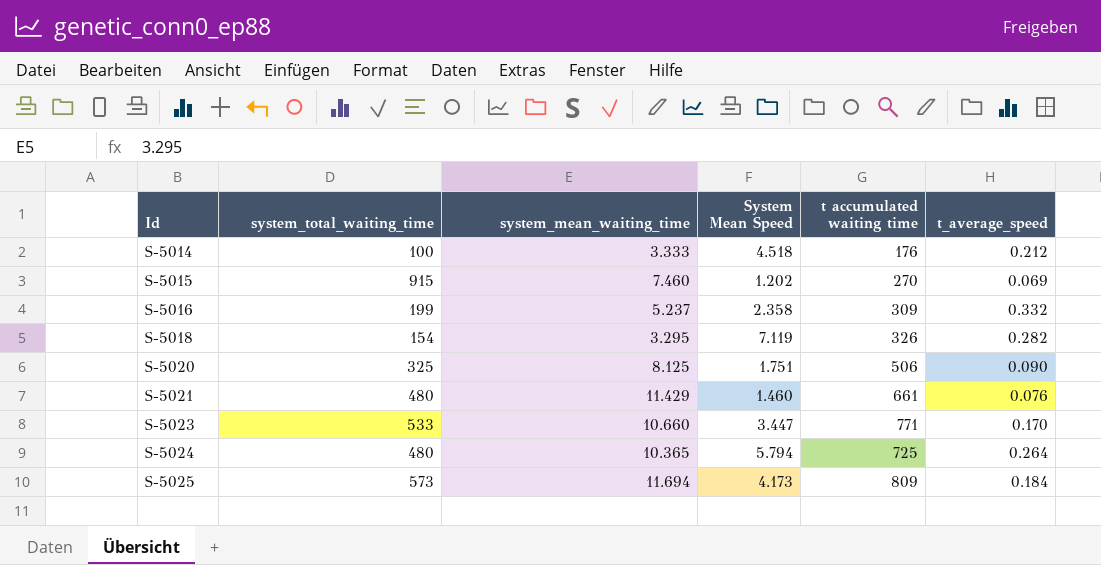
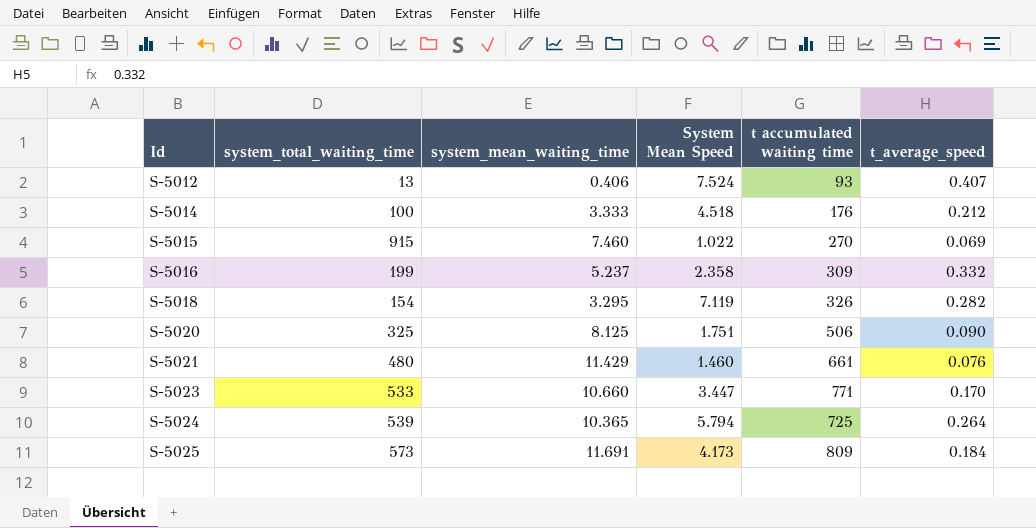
row S-5012: none -> 13 | 0.406 | 7.524 | 93 | 0.407
S-5015 | System Mean Speed: 1.202 -> 1.022
S-5024 | system_total_waiting_time: 480 -> 539
S-5025 | system_mean_waiting_time: 11.694 -> 11.691

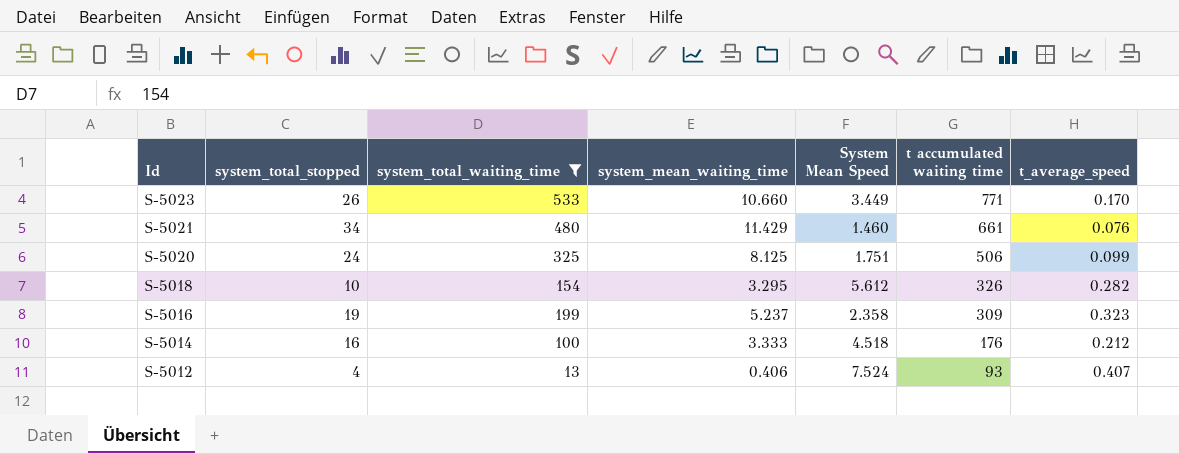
filter: none -> system_total_waiting_time <= 533
row order: Id ascending -> Id descending
column system_total_stopped | position: none -> 2
S-5023 | System Mean Speed: 3.447 -> 3.449
S-5020 | t_average_speed: 0.090 -> 0.099
S-5018 | System Mean Speed: 7.119 -> 5.612
S-5016 | t_average_speed: 0.332 -> 0.323

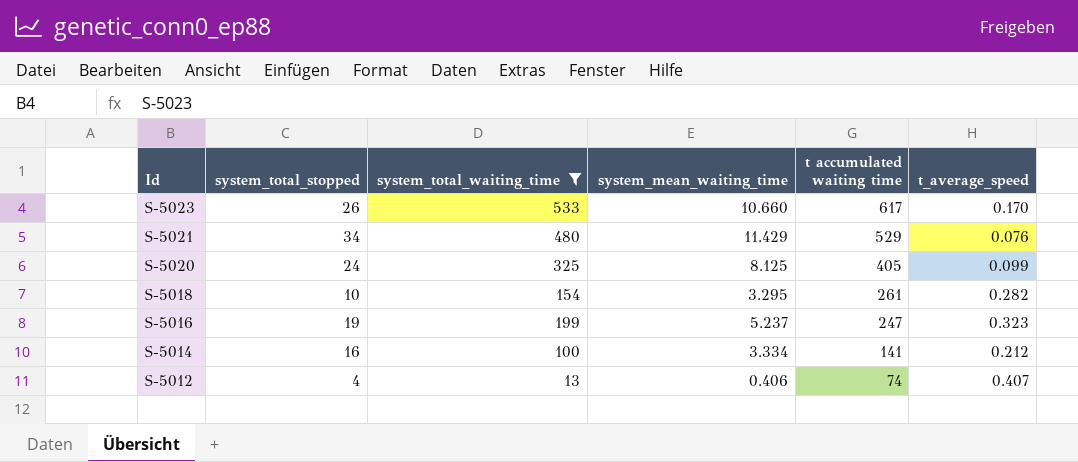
column System Mean Speed | position: 5 -> none
S-5023 | t accumulated waiting time: 771 -> 617
S-5021 | t accumulated waiting time: 661 -> 529
S-5020 | t accumulated waiting time: 506 -> 405
S-5018 | t accumulated waiting time: 326 -> 261
S-5016 | t accumulated waiting time: 309 -> 247
S-5014 | system_mean_waiting_time: 3.333 -> 3.334
S-5014 | t accumulated waiting time: 176 -> 141
S-5012 | t accumulated waiting time: 93 -> 74

